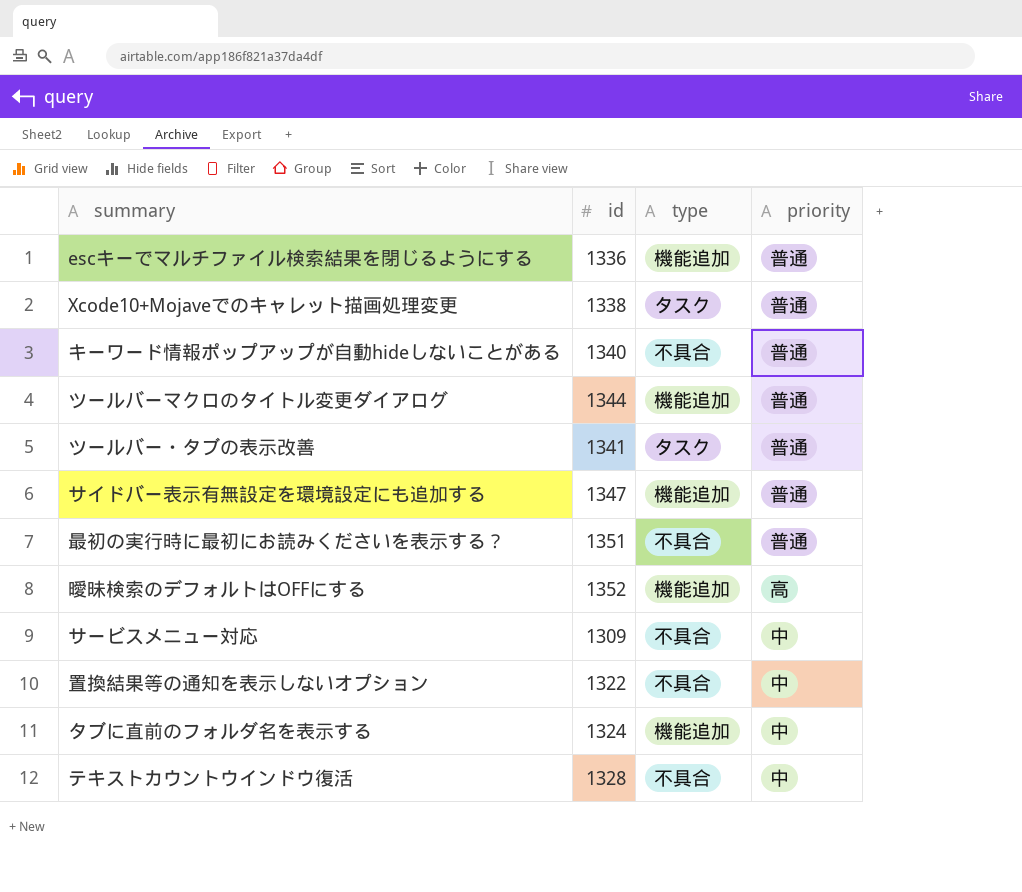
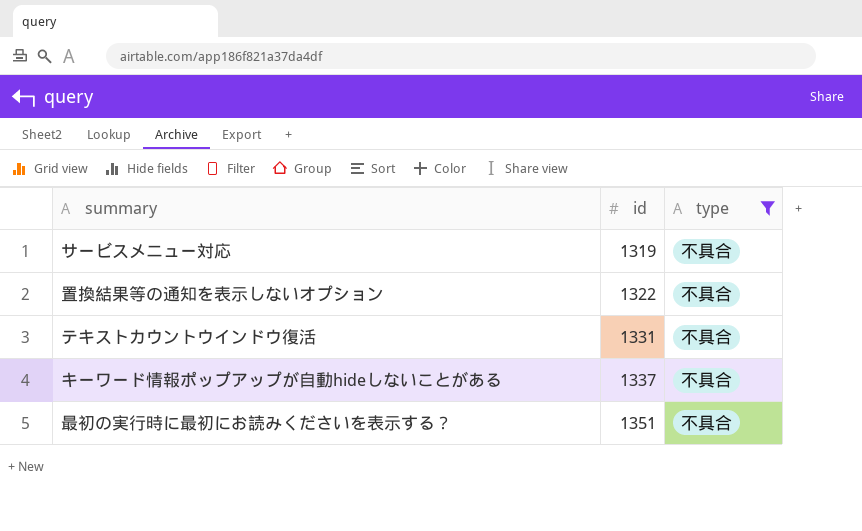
filter: none -> type = 不具合
row order: none -> id ascending
column priority | position: 4 -> none
サービスメニュー対応 | id: 1309 -> 1319
テキストカウントウインドウ復活 | id: 1328 -> 1331
キーワード情報ポップアップが自動hideしないことがある | id: 1340 -> 1337

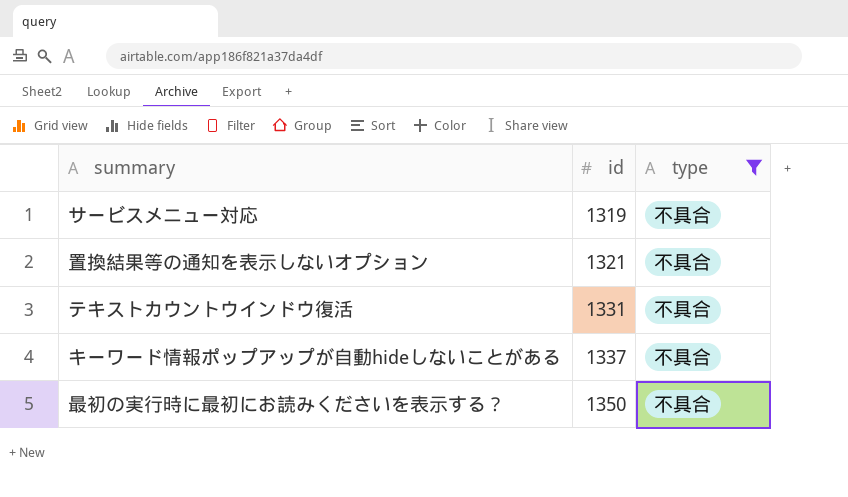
置換結果等の通知を表示しないオプション | id: 1322 -> 1321
最初の実行時に最初にお読みくださいを表示する？ | id: 1351 -> 1350

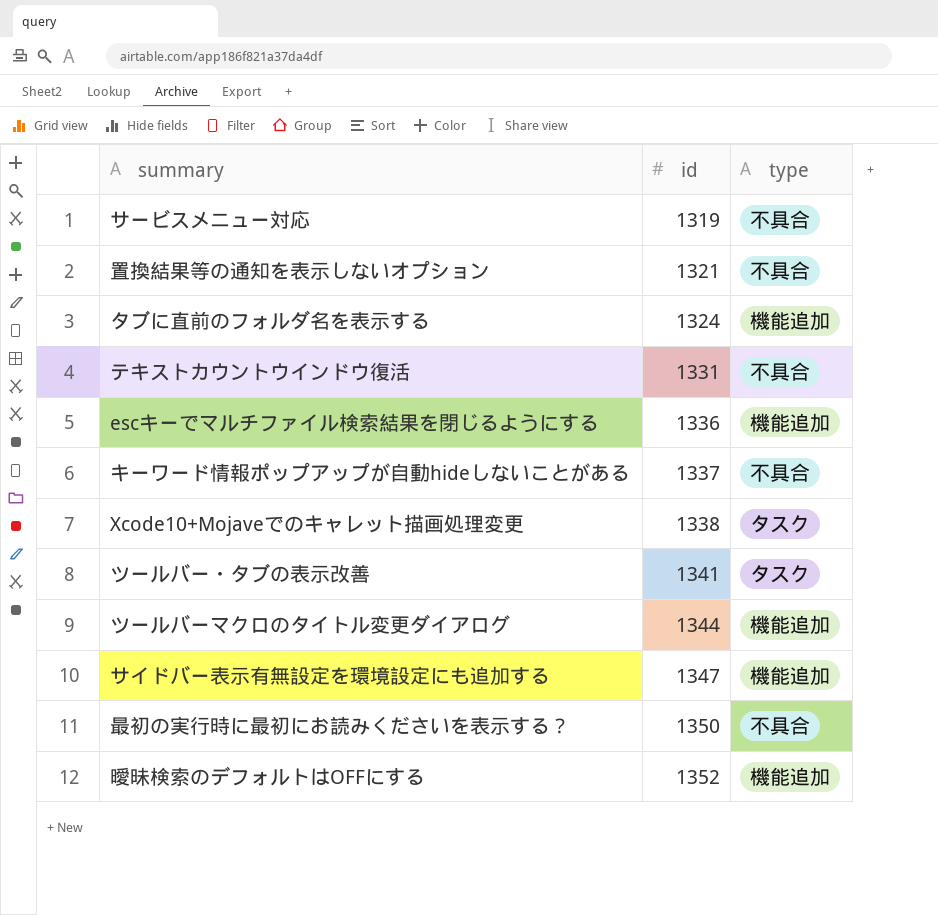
filter: type = 不具合 -> none

